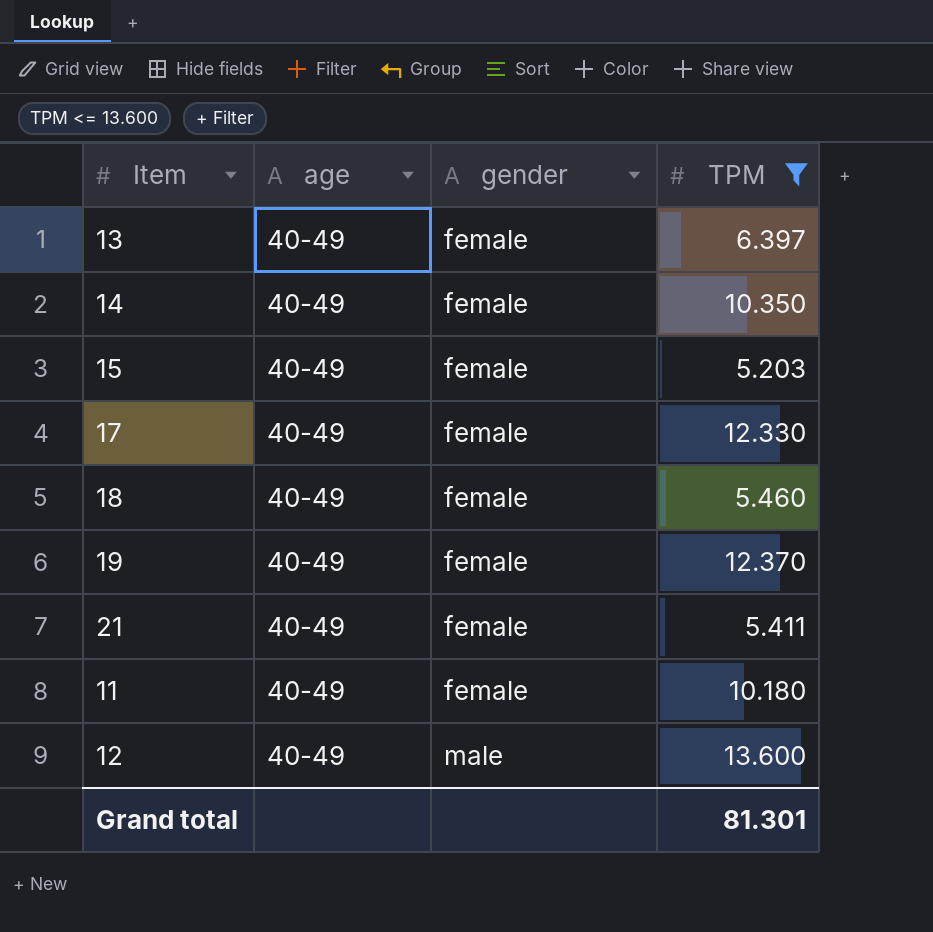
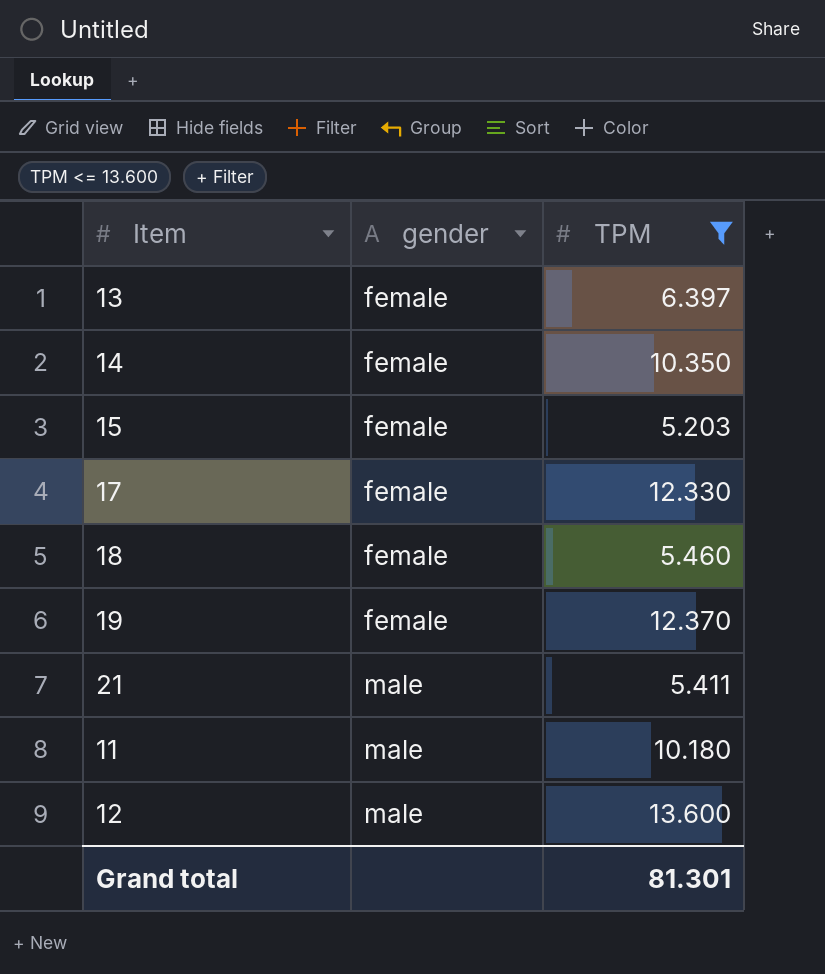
column age | position: 2 -> none
21 | gender: female -> male
11 | gender: female -> male

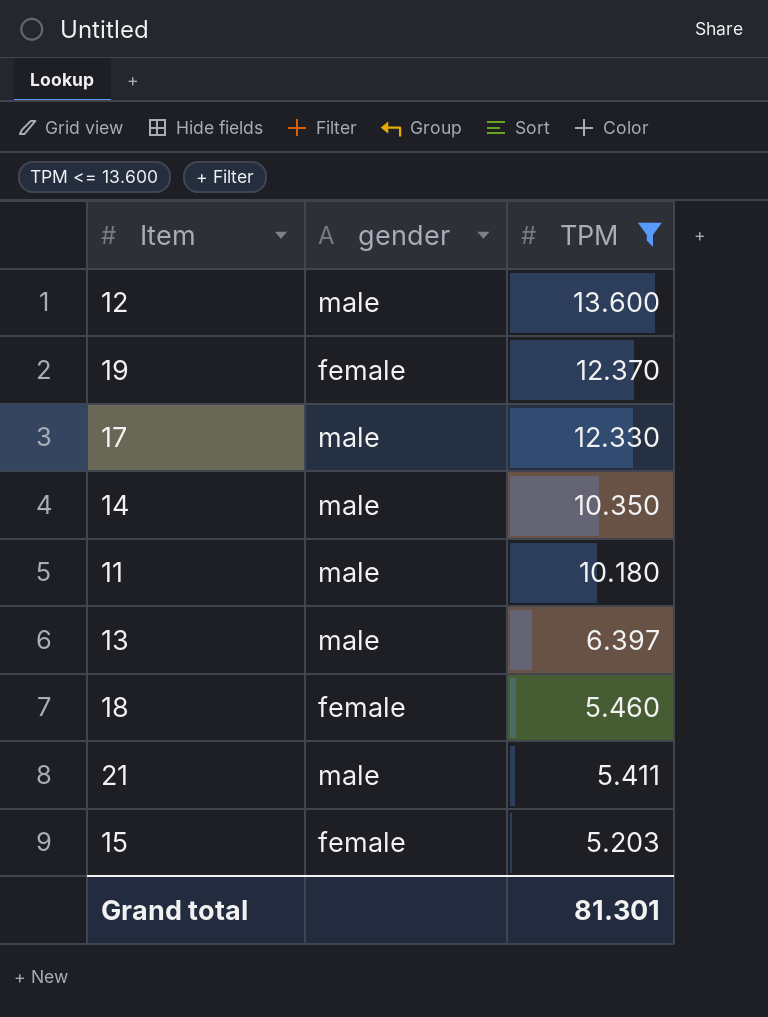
row order: gender ascending -> TPM descending
17 | gender: female -> male
14 | gender: female -> male
13 | gender: female -> male

